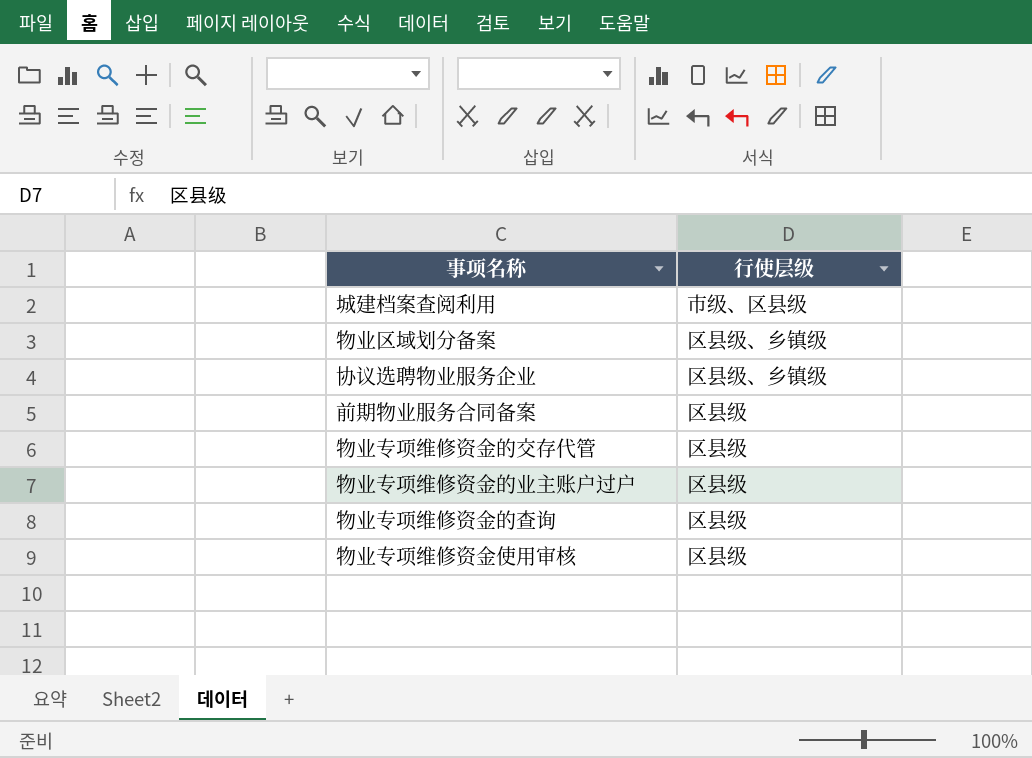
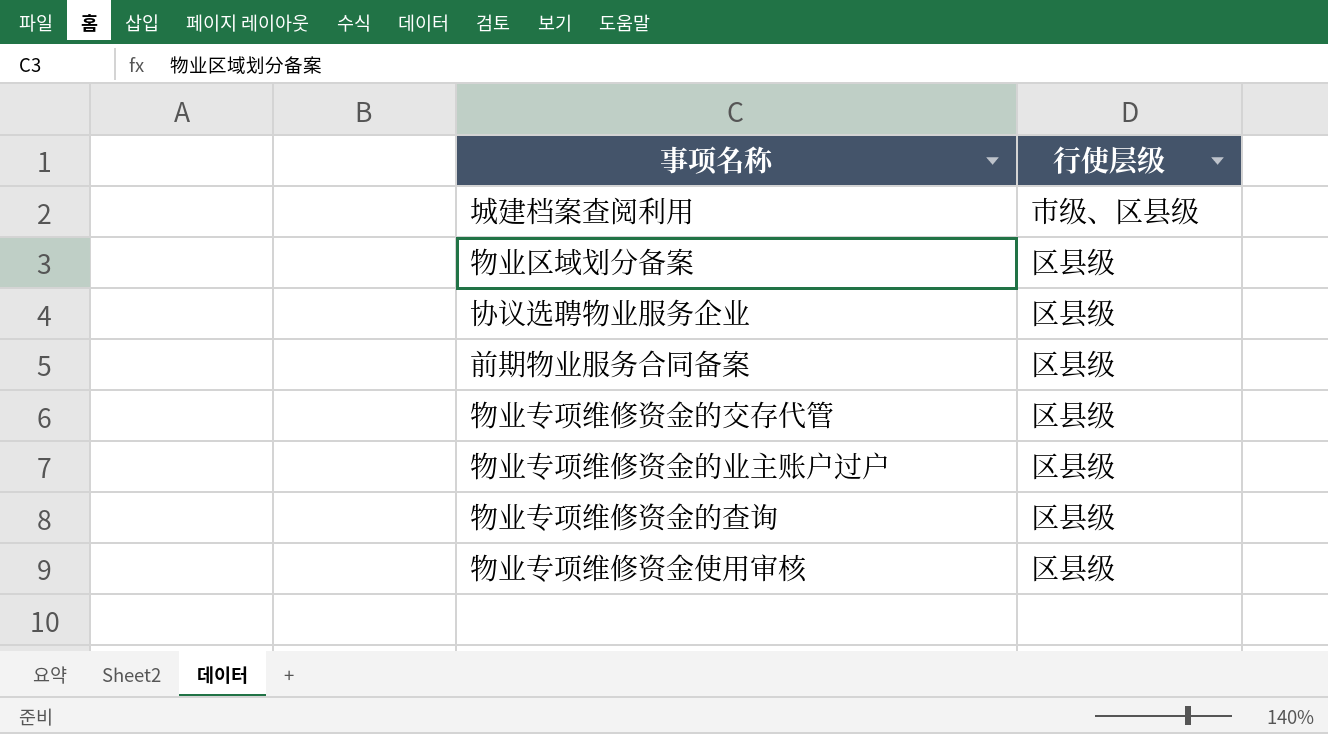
物业区域划分备案 | 行使层级: 区县级、乡镇级 -> 区县级
协议选聘物业服务企业 | 行使层级: 区县级、乡镇级 -> 区县级

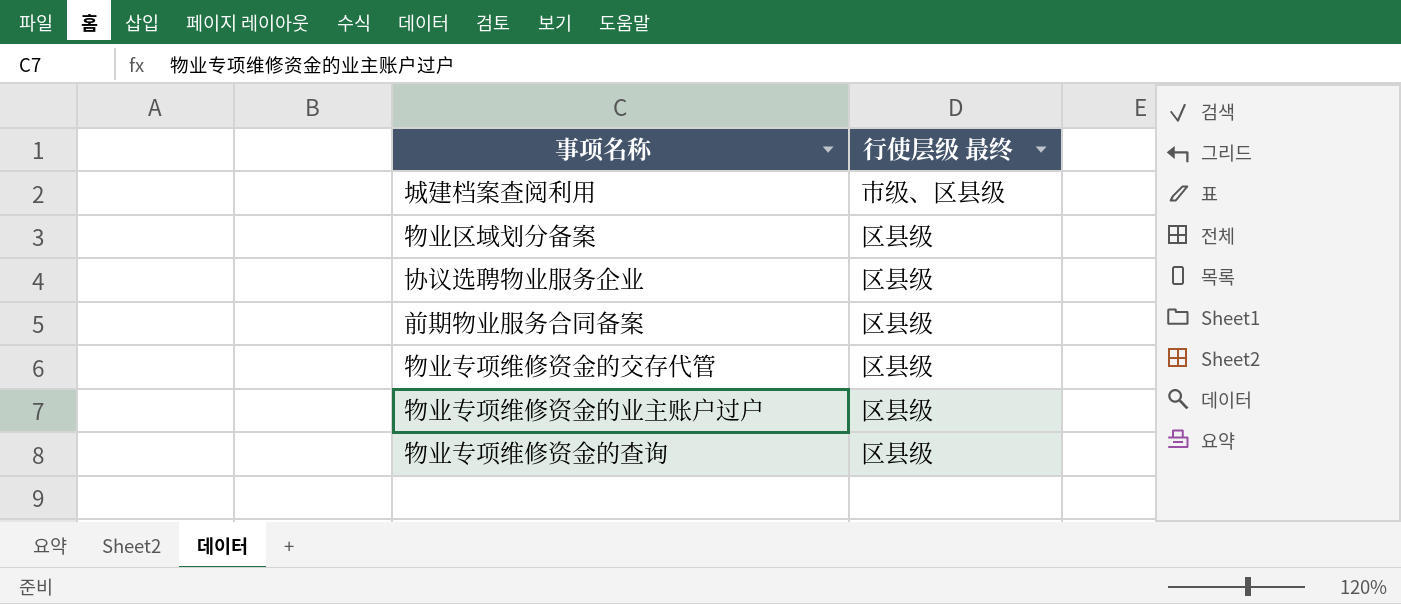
column name: 行使层级 -> 行使层级 最终
row 物业专项维修资金使用审核: 区县级 -> none

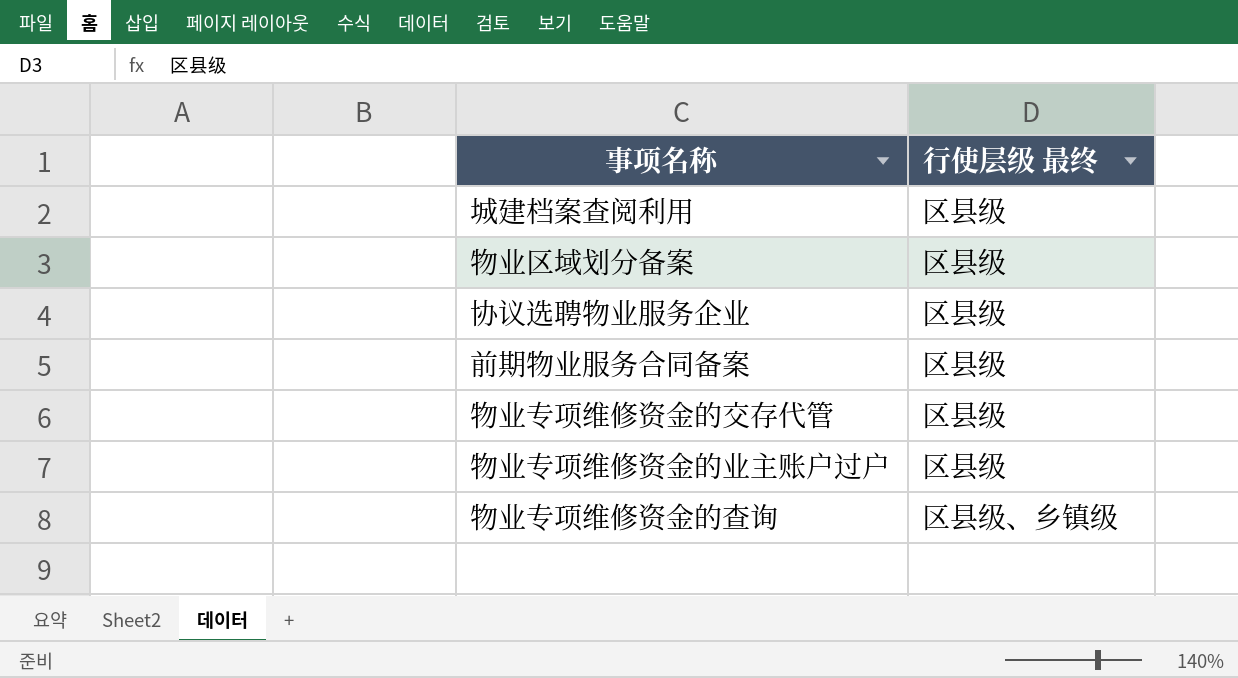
城建档案查阅利用 | 行使层级 最终: 市级、区县级 -> 区县级
物业专项维修资金的查询 | 行使层级 最终: 区县级 -> 区县级、乡镇级

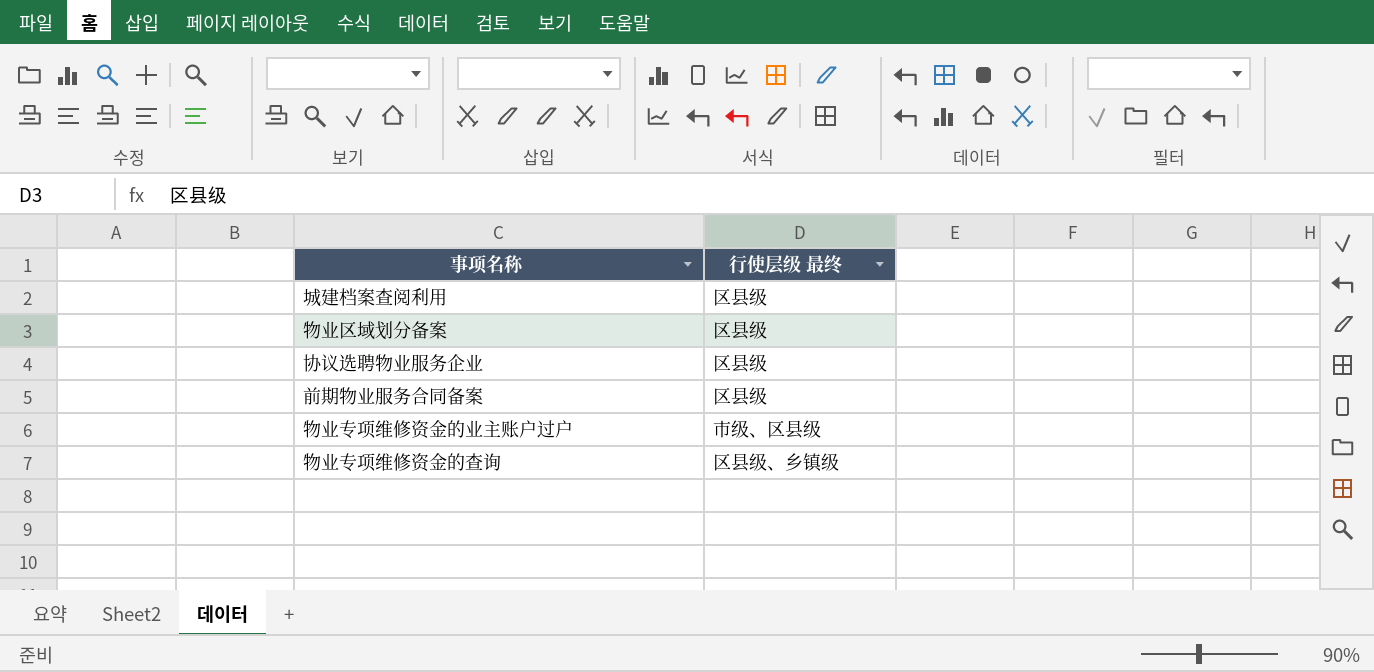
row 物业专项维修资金的交存代管: 区县级 -> none
物业专项维修资金的业主账户过户 | 行使层级 最终: 区县级 -> 市级、区县级

